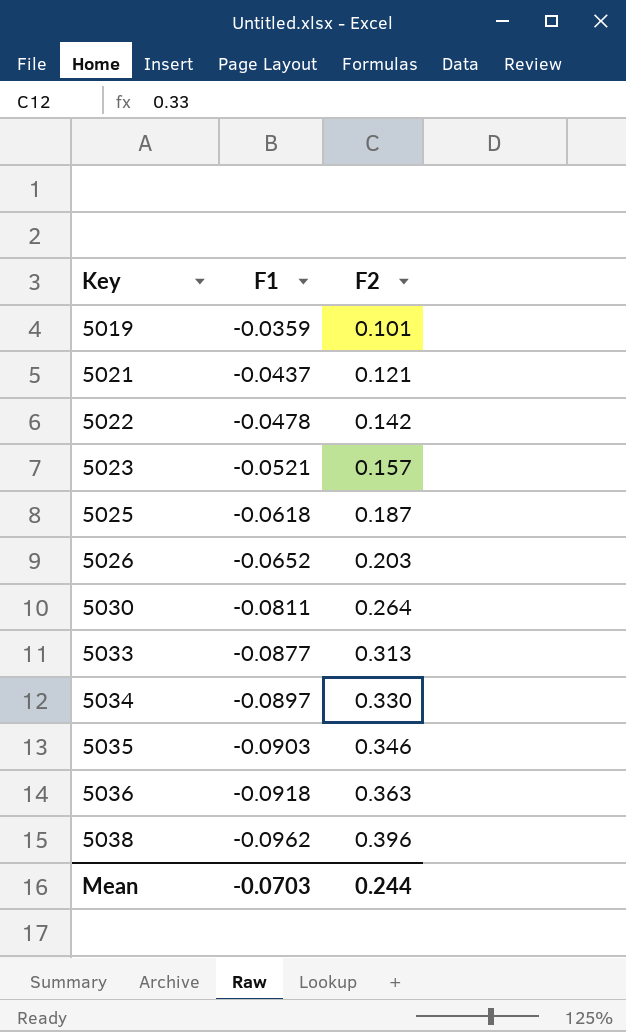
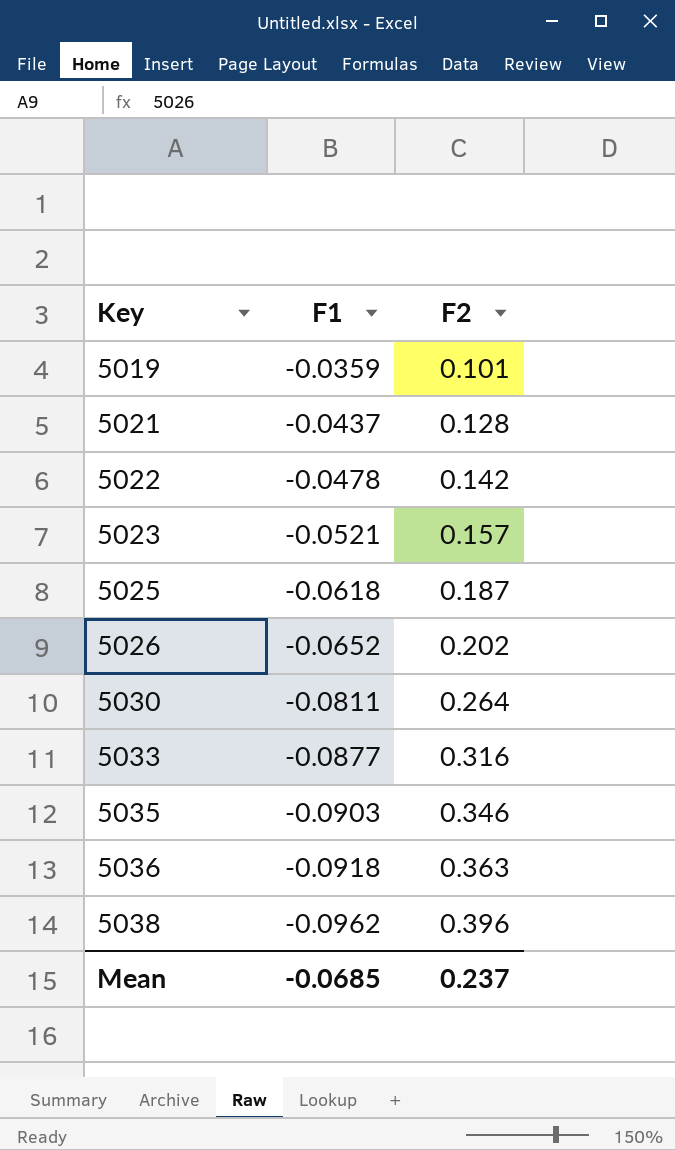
row 5034: -0.0897 | 0.330 -> none
5021 | F2: 0.121 -> 0.128
5026 | F2: 0.203 -> 0.202
5033 | F2: 0.313 -> 0.316
Mean | F1: -0.0703 -> -0.0685
Mean | F2: 0.244 -> 0.237

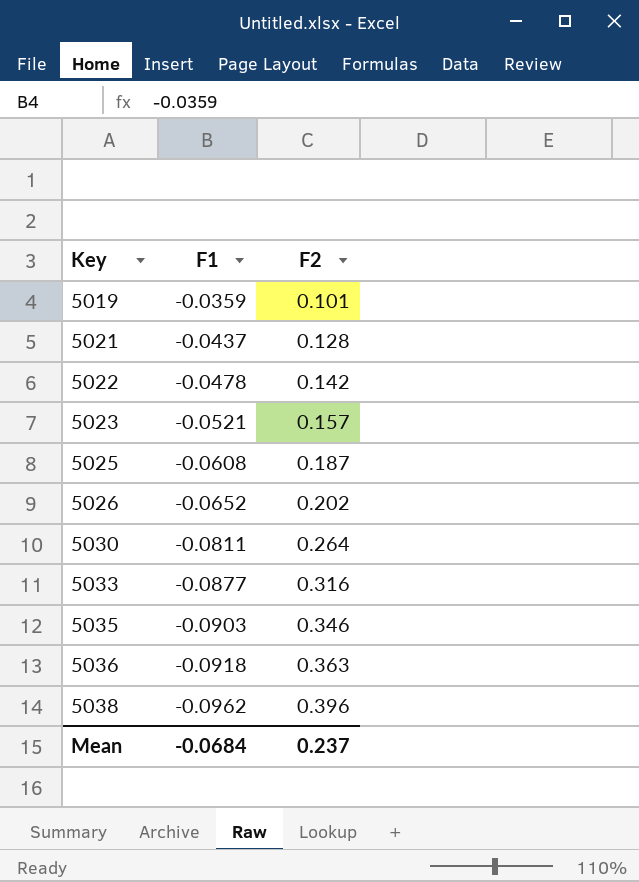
5025 | F1: -0.0618 -> -0.0608
Mean | F1: -0.0685 -> -0.0684

